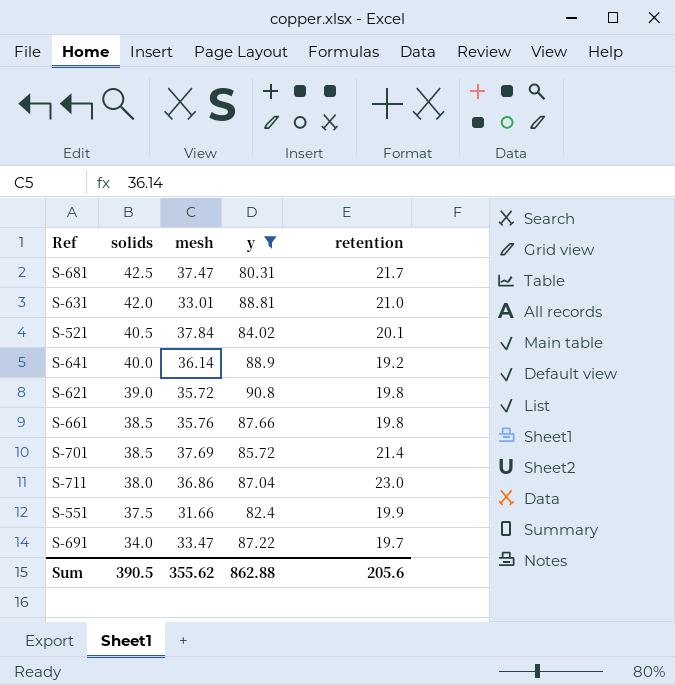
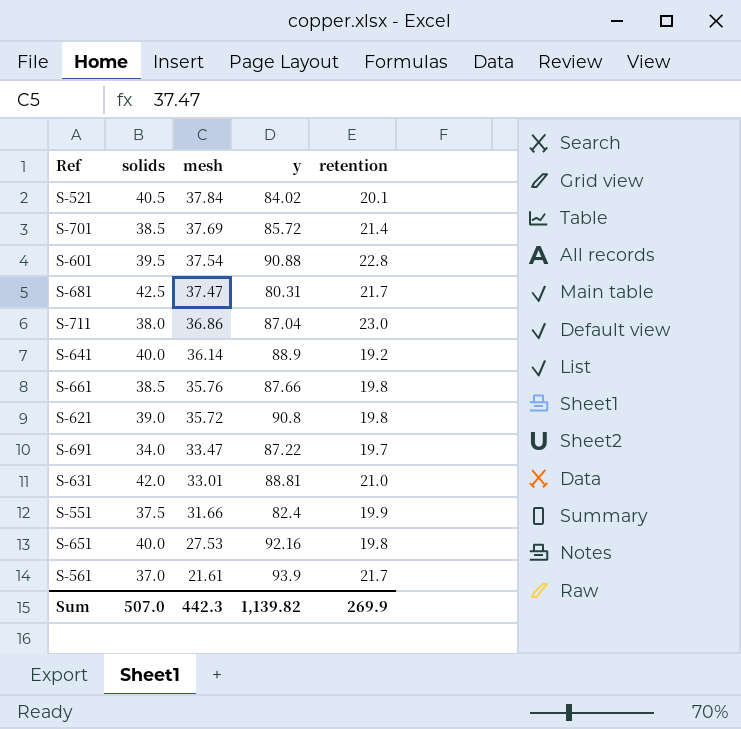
filter: y <= 90.8 -> none
row order: solids descending -> mesh descending
Sum | solids: 390.5 -> 507.0
Sum | mesh: 355.62 -> 442.3
Sum | y: 862.88 -> 1,139.82
Sum | retention: 205.6 -> 269.9

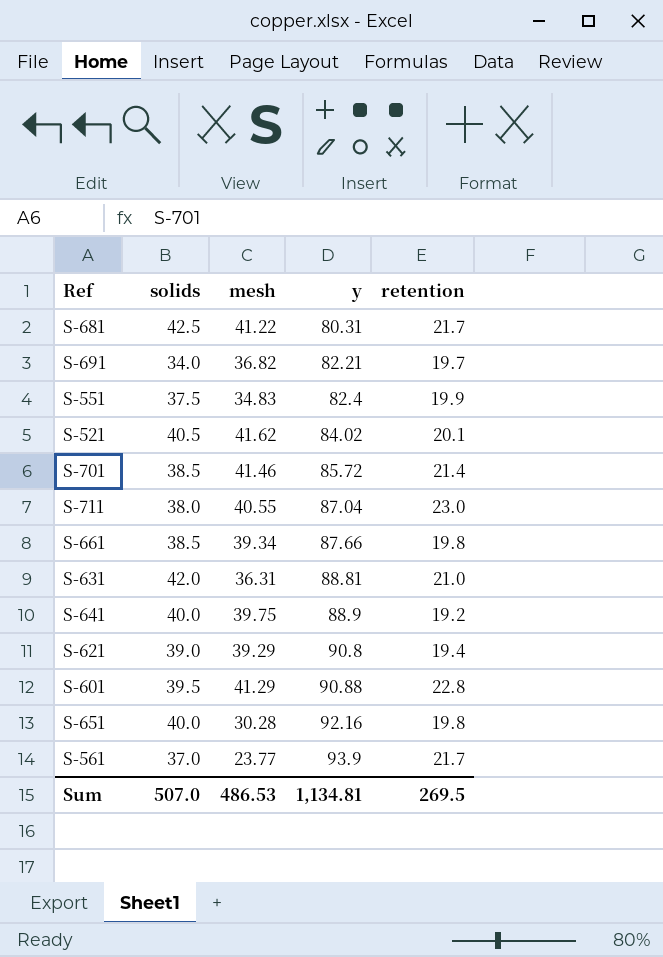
row order: mesh descending -> y ascending
S-681 | mesh: 37.47 -> 41.22
S-691 | mesh: 33.47 -> 36.82
S-691 | y: 87.22 -> 82.21
S-551 | mesh: 31.66 -> 34.83
S-521 | mesh: 37.84 -> 41.62
S-701 | mesh: 37.69 -> 41.46
S-711 | mesh: 36.86 -> 40.55
S-661 | mesh: 35.76 -> 39.34
S-631 | mesh: 33.01 -> 36.31
S-641 | mesh: 36.14 -> 39.75
S-621 | mesh: 35.72 -> 39.29
S-621 | retention: 19.8 -> 19.4
S-601 | mesh: 37.54 -> 41.29
S-651 | mesh: 27.53 -> 30.28
S-561 | mesh: 21.61 -> 23.77
Sum | mesh: 442.3 -> 486.53
Sum | y: 1,139.82 -> 1,134.81
Sum | retention: 269.9 -> 269.5

